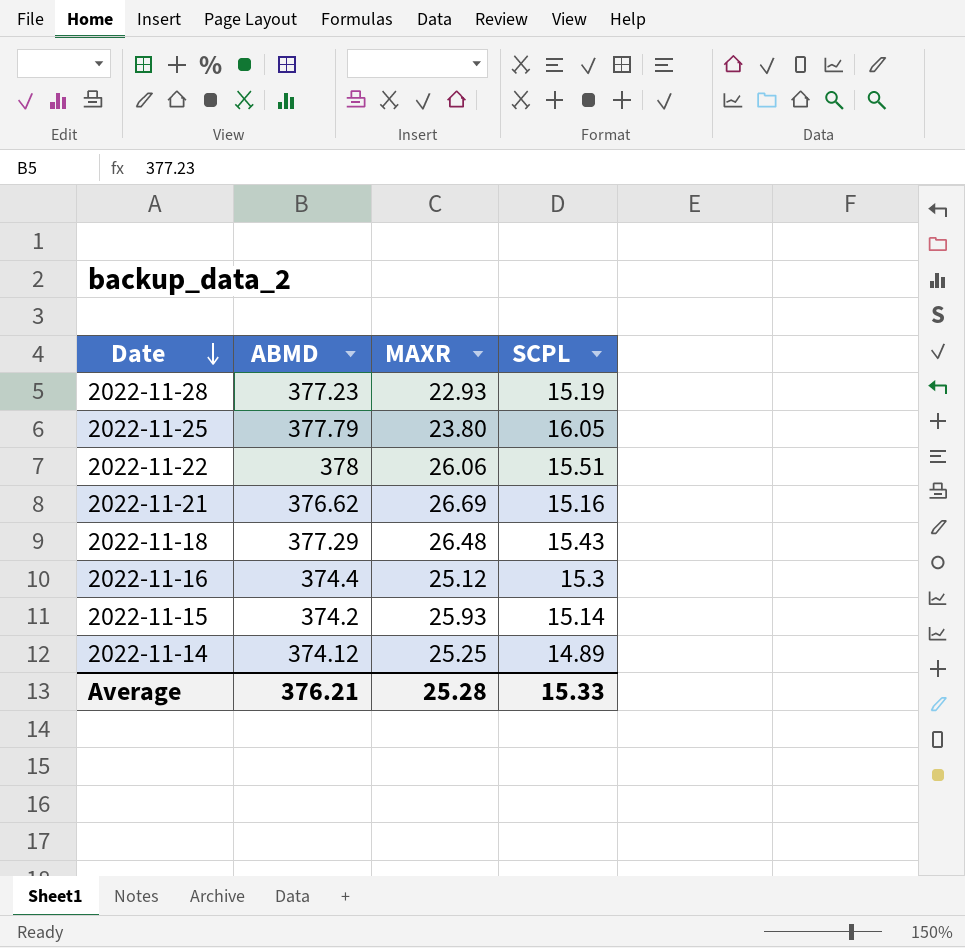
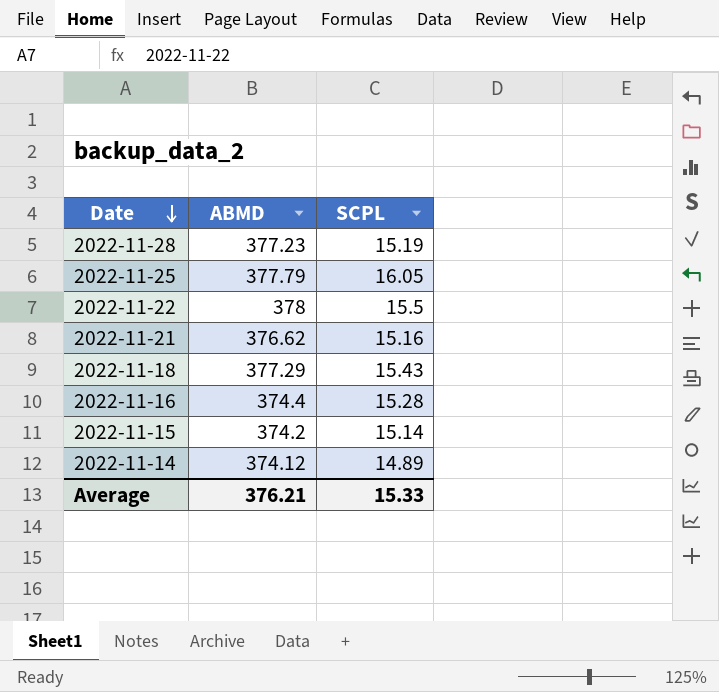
column MAXR | position: 3 -> none
2022-11-22 | SCPL: 15.51 -> 15.5
2022-11-16 | SCPL: 15.3 -> 15.28

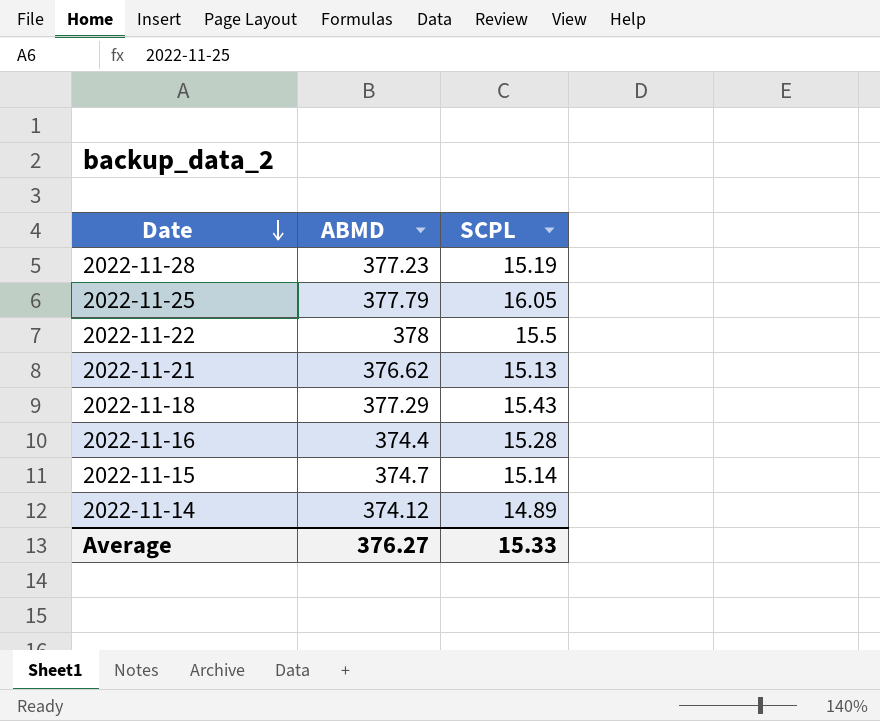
2022-11-21 | SCPL: 15.16 -> 15.13
2022-11-15 | ABMD: 374.2 -> 374.7
Average | ABMD: 376.21 -> 376.27

